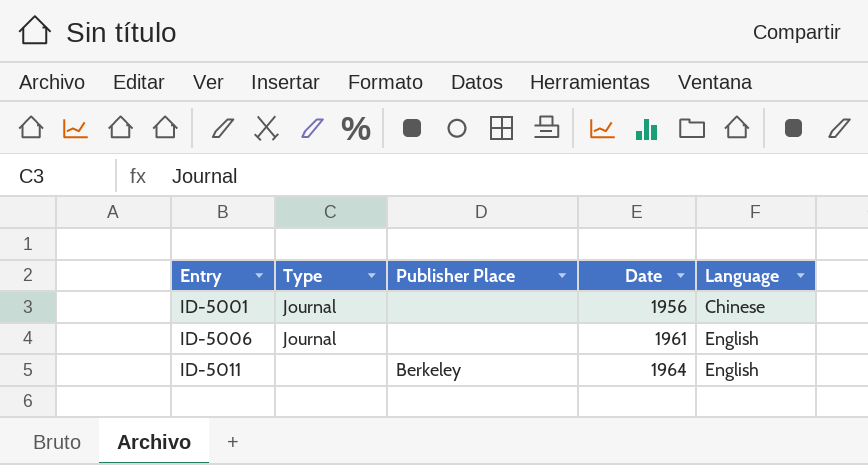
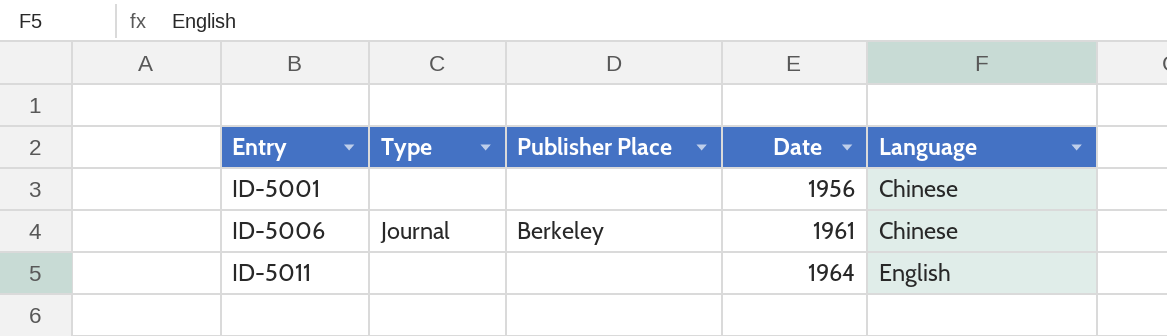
ID-5001 | Type: Journal -> none
ID-5006 | Publisher Place: none -> Berkeley
ID-5006 | Language: English -> Chinese
ID-5011 | Publisher Place: Berkeley -> none

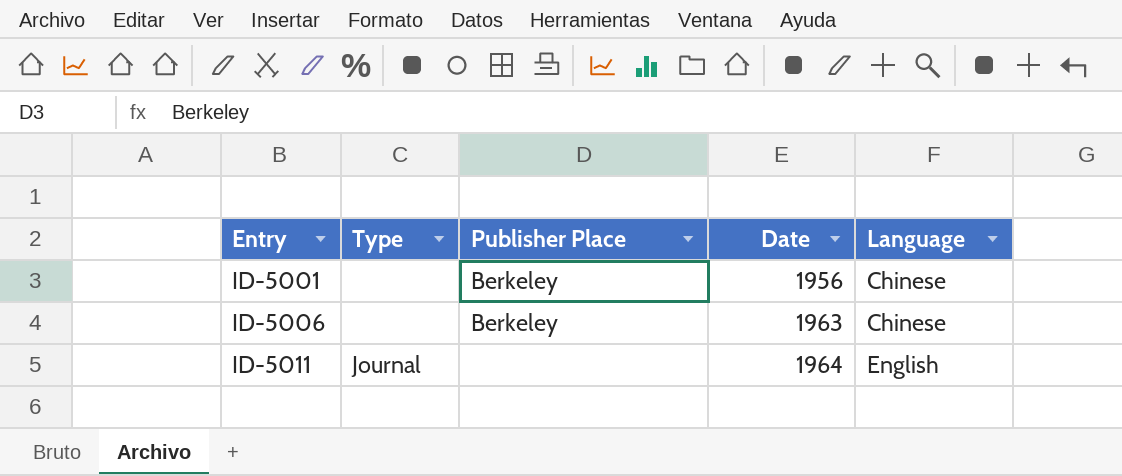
ID-5001 | Publisher Place: none -> Berkeley
ID-5006 | Type: Journal -> none
ID-5006 | Date: 1961 -> 1963
ID-5011 | Type: none -> Journal

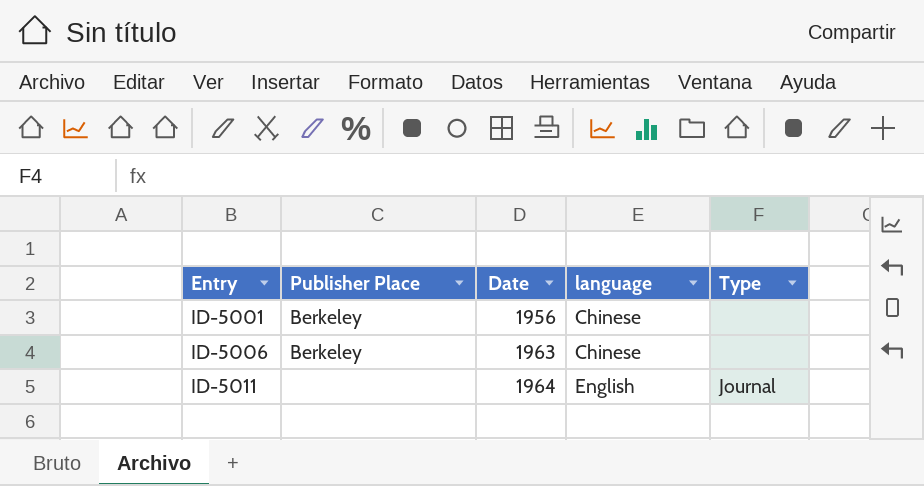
column name: Language -> language
column Type | position: 2 -> 5

